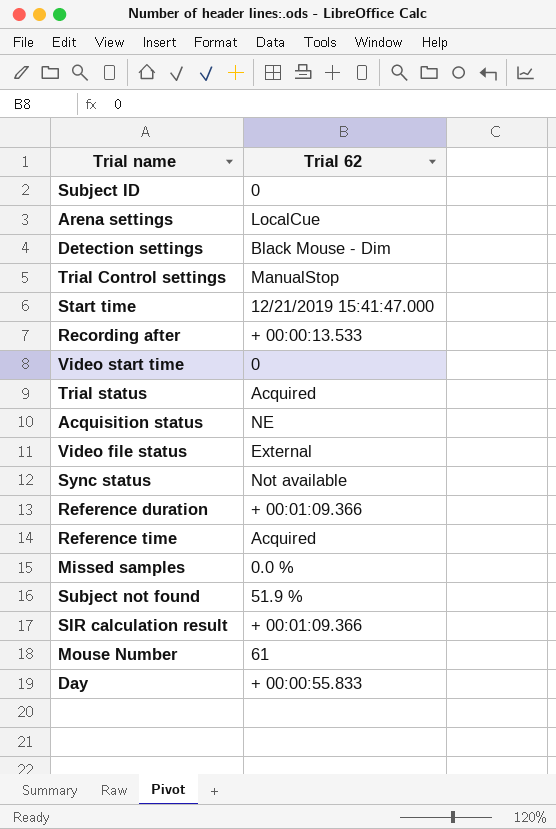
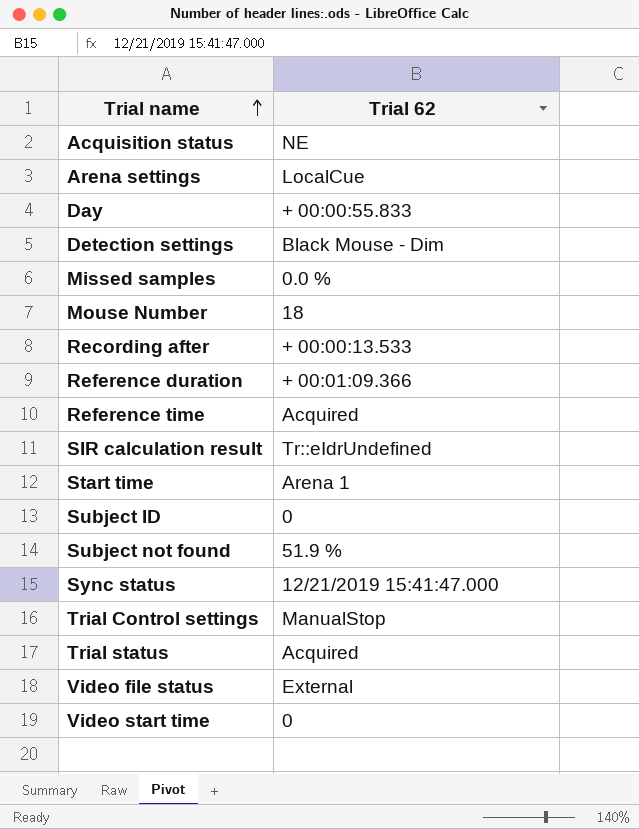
row order: none -> Trial name ascending
Mouse Number | Trial 62: 61 -> 18
SIR calculation result | Trial 62: + 00:01:09.366 -> Tr::eIdrUndefined
Start time | Trial 62: 12/21/2019 15:41:47.000 -> Arena 1
Sync status | Trial 62: Not available -> 12/21/2019 15:41:47.000

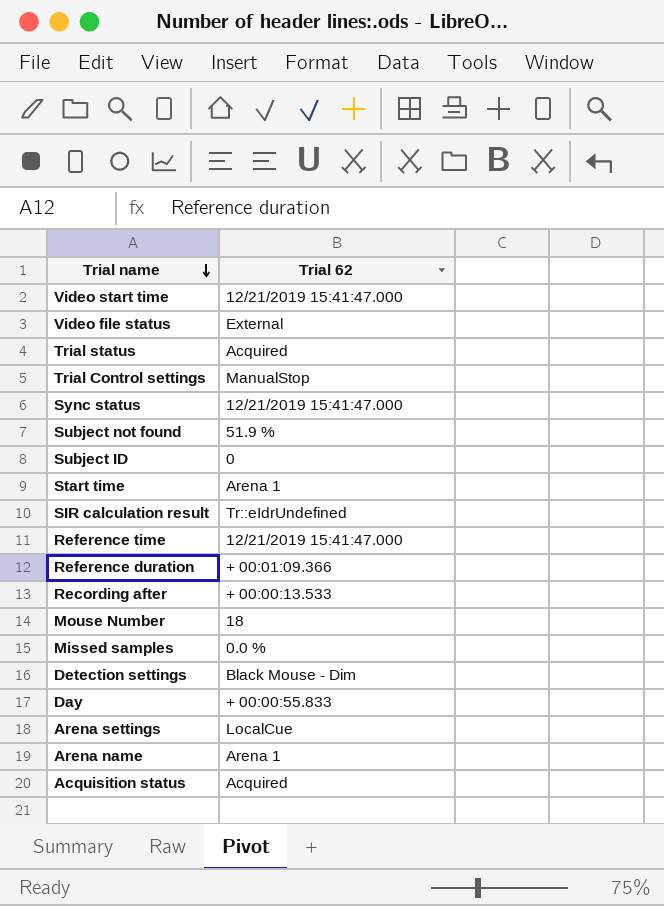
row order: Trial name ascending -> Trial name descending
Video start time | Trial 62: 0 -> 12/21/2019 15:41:47.000
Reference time | Trial 62: Acquired -> 12/21/2019 15:41:47.000
row Arena name: none -> Arena 1
Acquisition status | Trial 62: NE -> Acquired

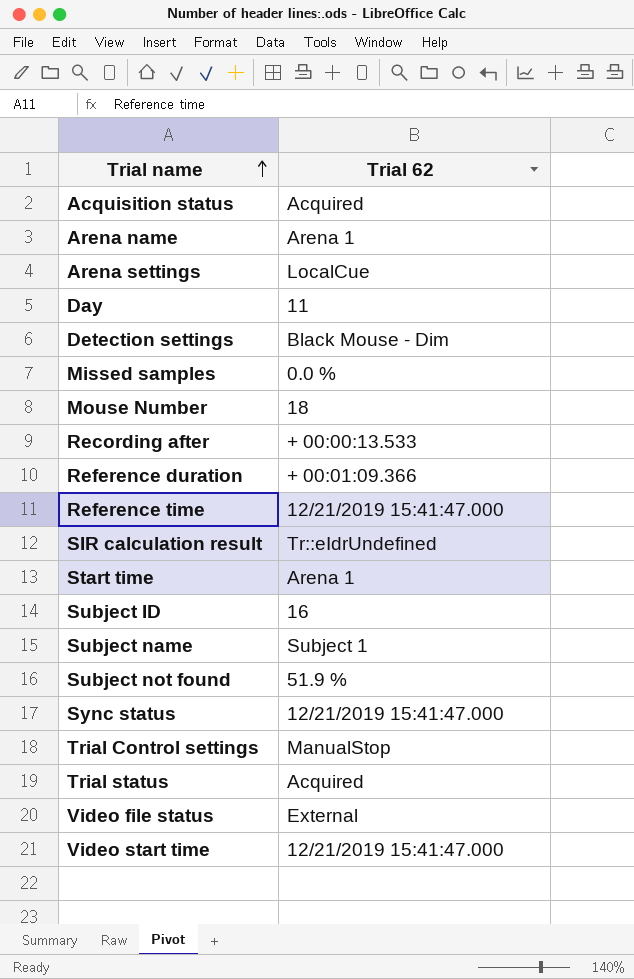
row order: Trial name descending -> Trial name ascending
Day | Trial 62: + 00:00:55.833 -> 11
Subject ID | Trial 62: 0 -> 16
row Subject name: none -> Subject 1

